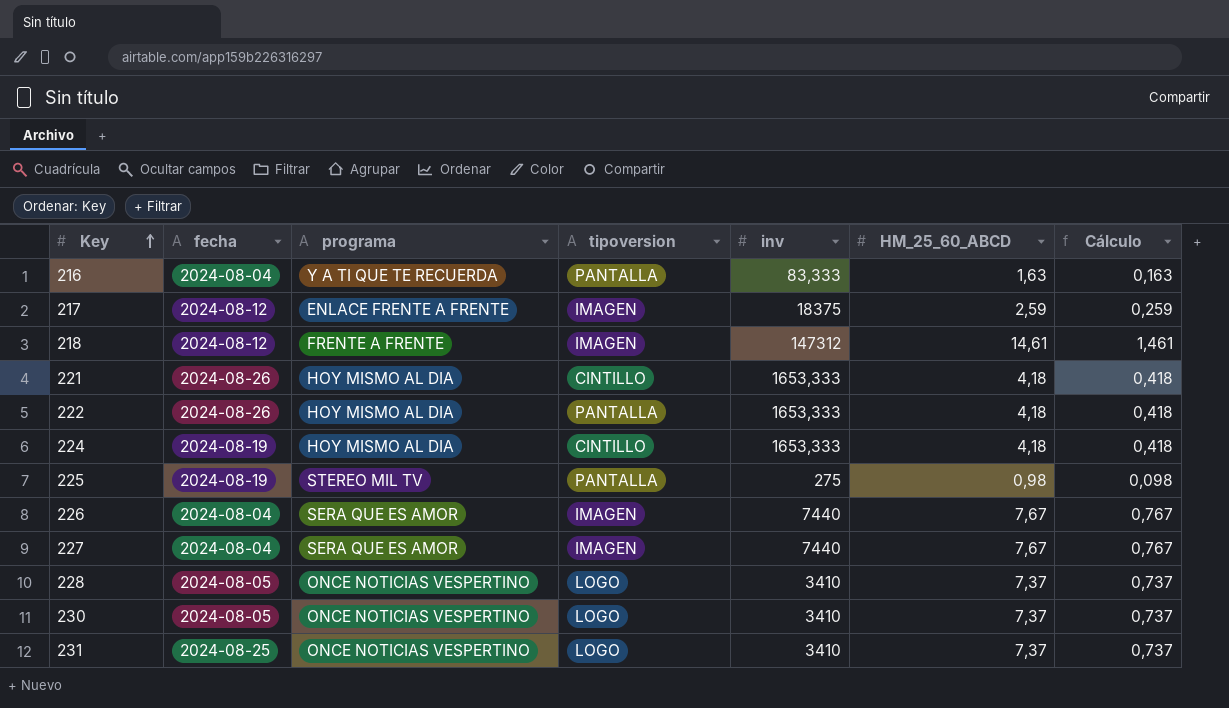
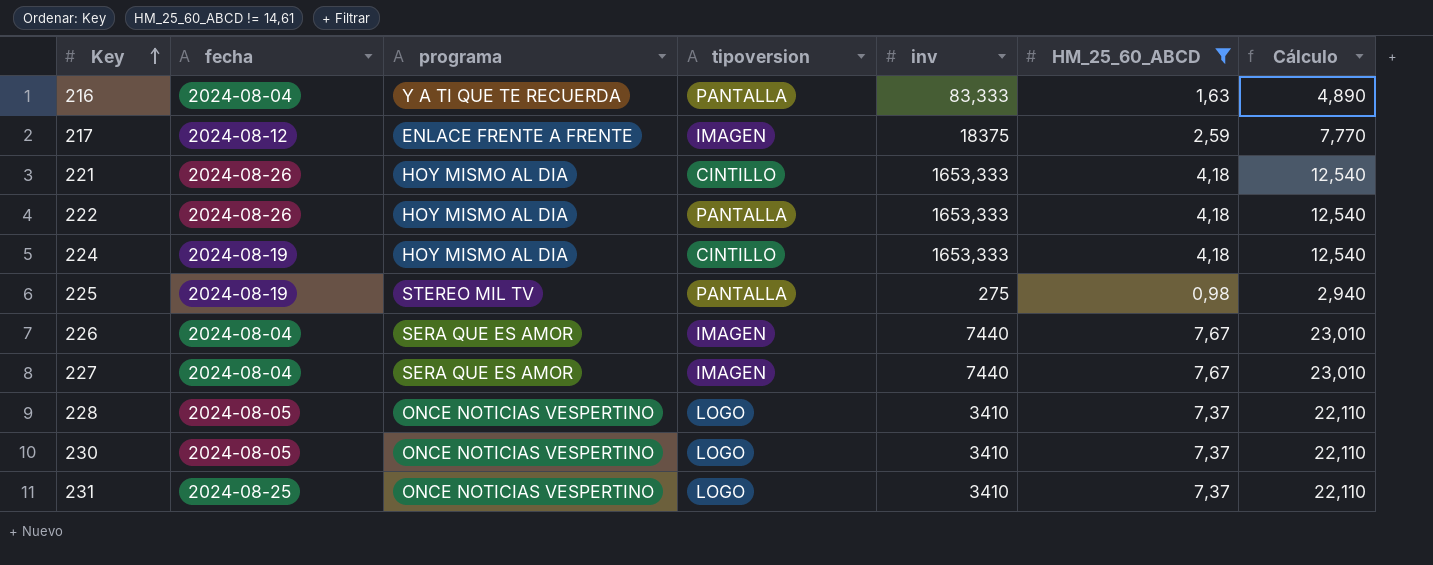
filter: none -> HM_25_60_ABCD != 14,61
column Cálculo | formula: [HM_25_60_ABCD] * 0,1 -> [HM_25_60_ABCD] * 3

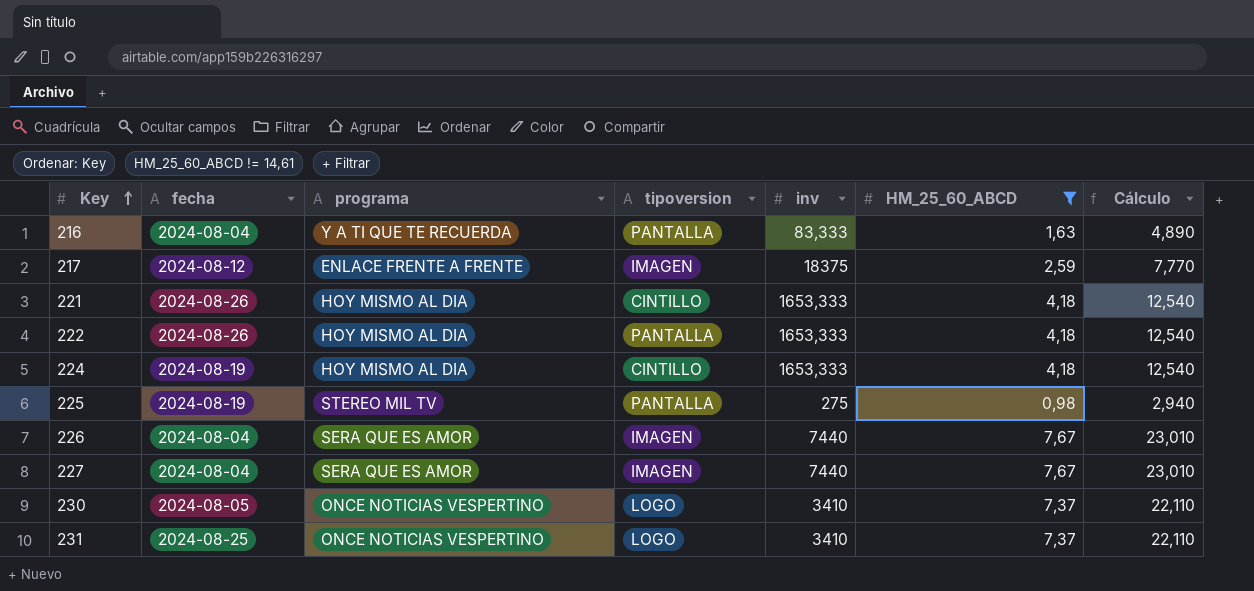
row 228: 2024-08-05 | ONCE NOTICIAS VESPERTINO | LOGO | 3410 | 7,37 | 22,110 -> none

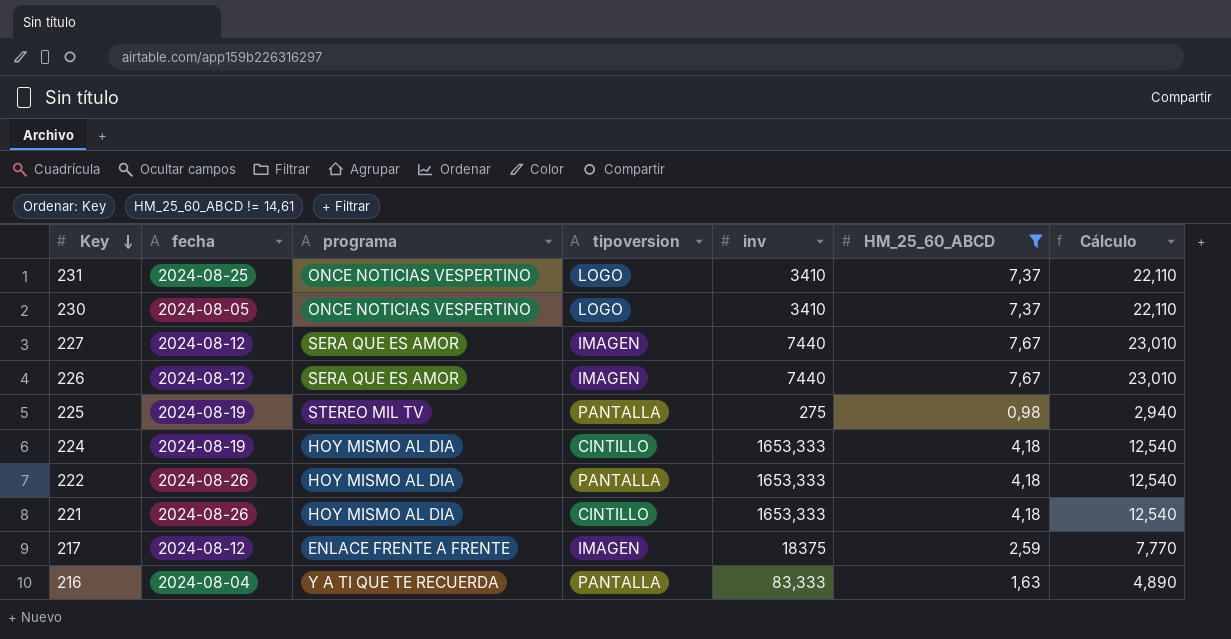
row order: Key ascending -> Key descending
227 | fecha: 2024-08-04 -> 2024-08-12
226 | fecha: 2024-08-04 -> 2024-08-12

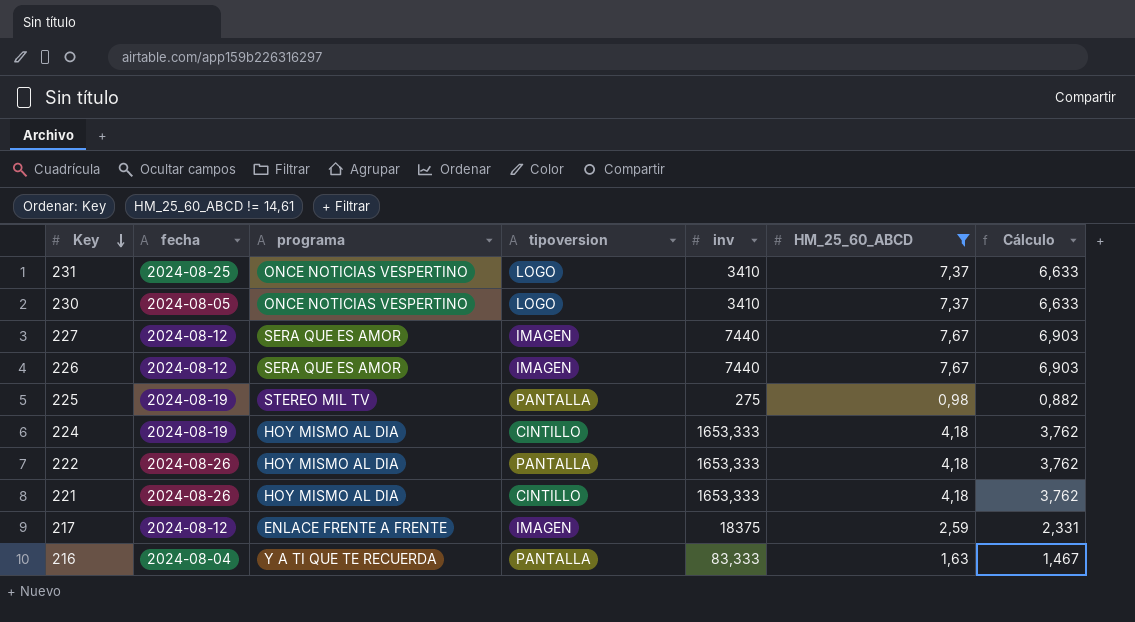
column Cálculo | formula: [HM_25_60_ABCD] * 3 -> [HM_25_60_ABCD] * 0,9

